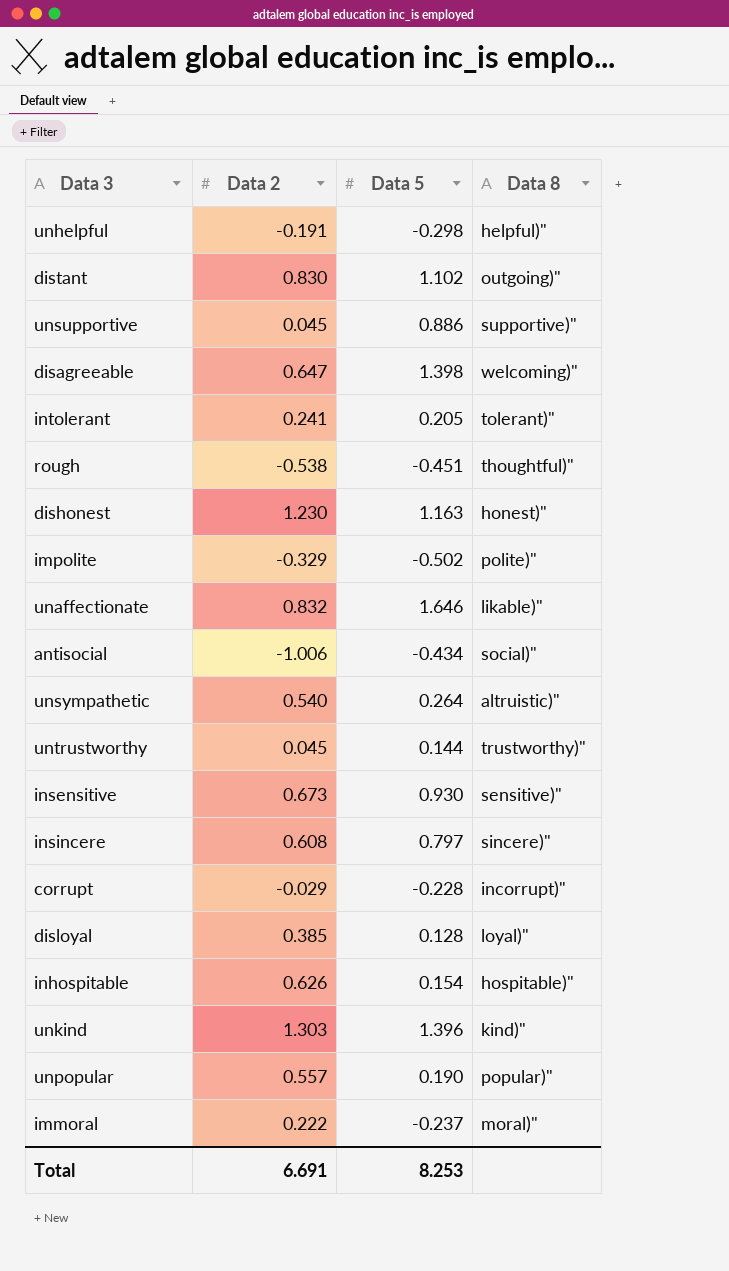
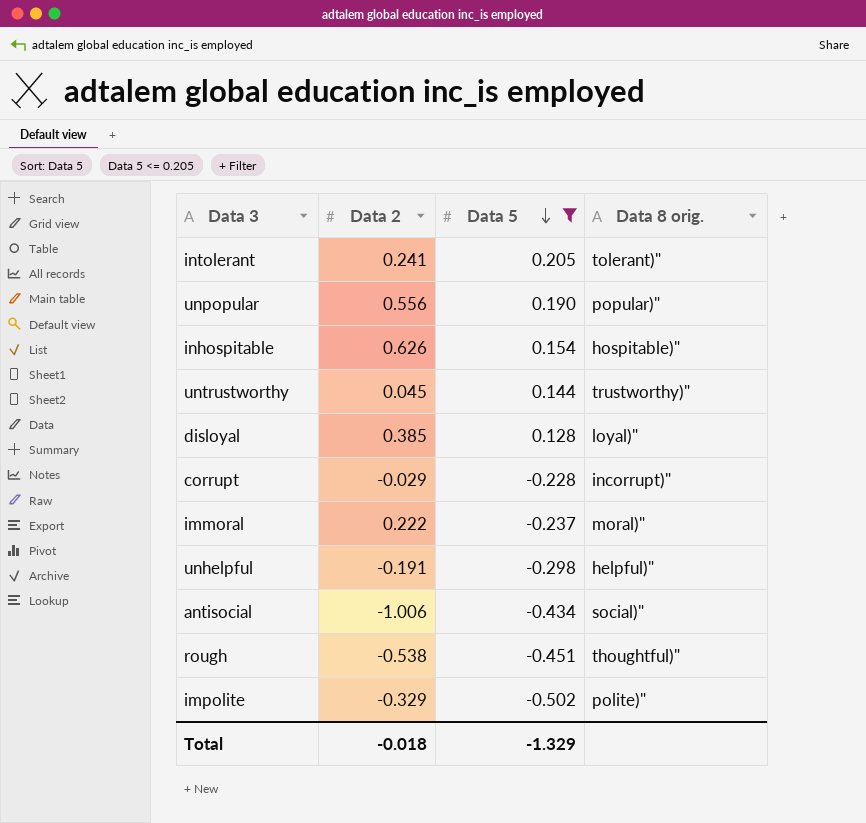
filter: none -> Data 5 <= 0.205
row order: none -> Data 5 descending
column name: Data 8 -> Data 8 orig.
unpopular | Data 2: 0.557 -> 0.556
Total | Data 2: 6.691 -> -0.018
Total | Data 5: 8.253 -> -1.329

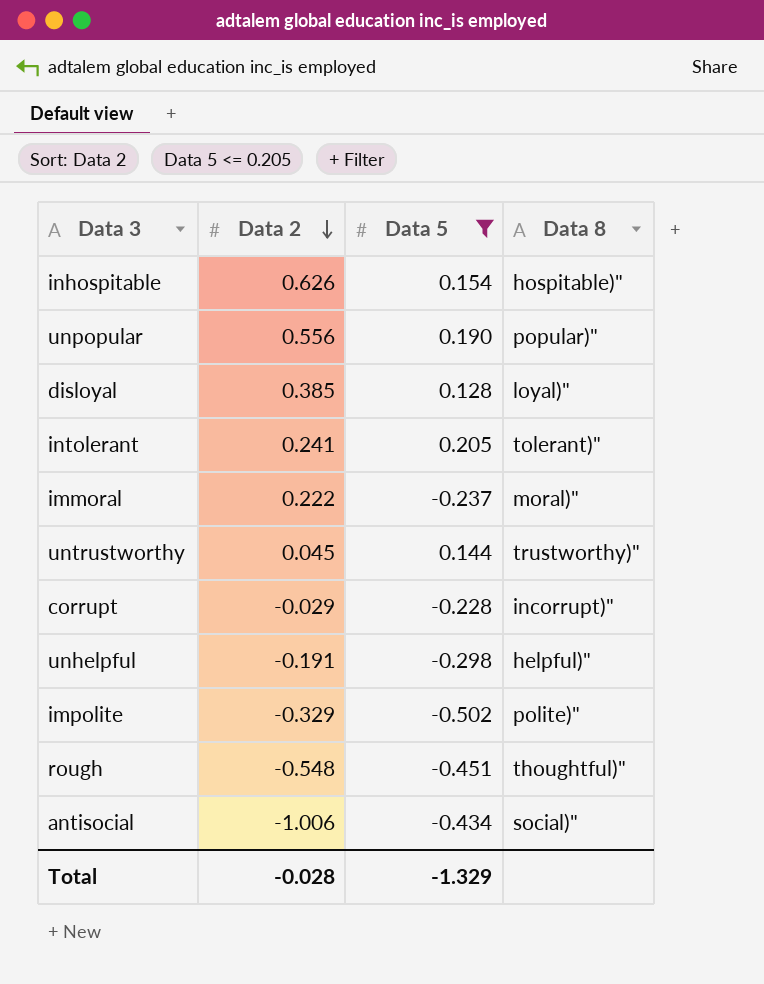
row order: Data 5 descending -> Data 2 descending
column name: Data 8 orig. -> Data 8
rough | Data 2: -0.538 -> -0.548
Total | Data 2: -0.018 -> -0.028

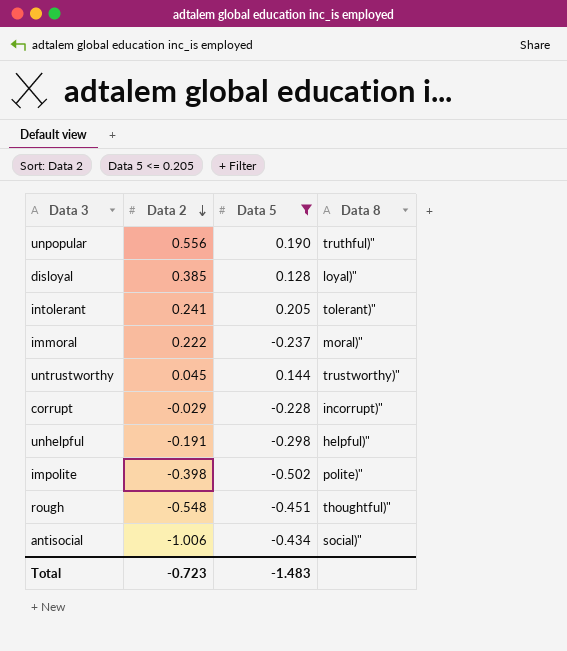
row inhospitable: 0.626 | 0.154 | hospitable)" -> none
unpopular | Data 8: popular)" -> truthful)"
impolite | Data 2: -0.329 -> -0.398
Total | Data 2: -0.028 -> -0.723
Total | Data 5: -1.329 -> -1.483

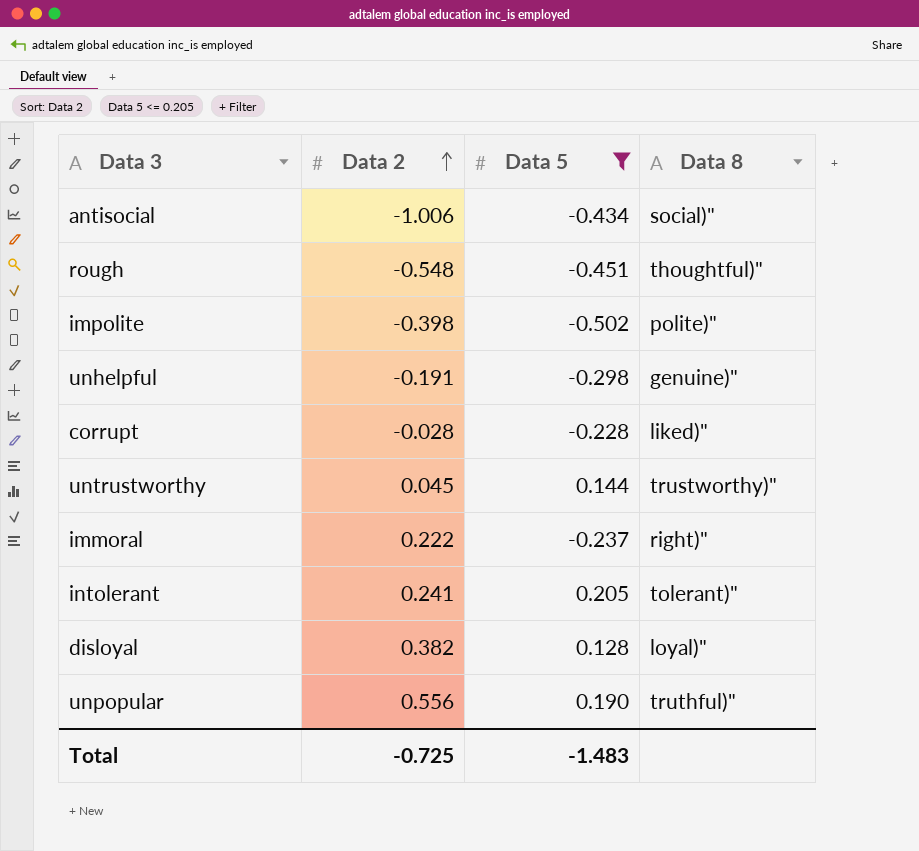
row order: Data 2 descending -> Data 2 ascending
unhelpful | Data 8: helpful)" -> genuine)"
corrupt | Data 2: -0.029 -> -0.028
corrupt | Data 8: incorrupt)" -> liked)"
immoral | Data 8: moral)" -> right)"
disloyal | Data 2: 0.385 -> 0.382
Total | Data 2: -0.723 -> -0.725

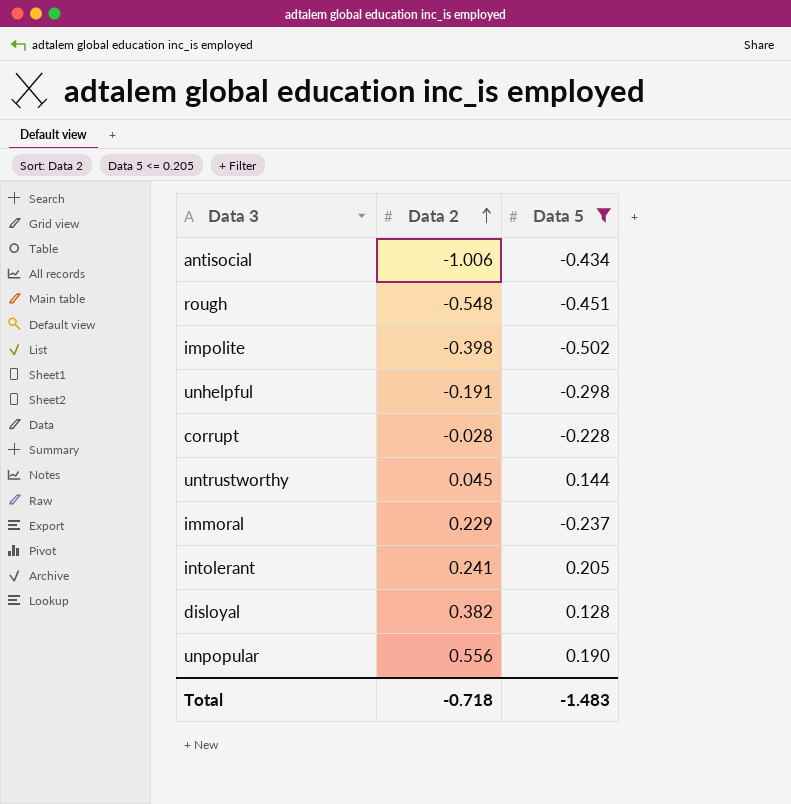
column Data 8 | position: 4 -> none
immoral | Data 2: 0.222 -> 0.229
Total | Data 2: -0.725 -> -0.718

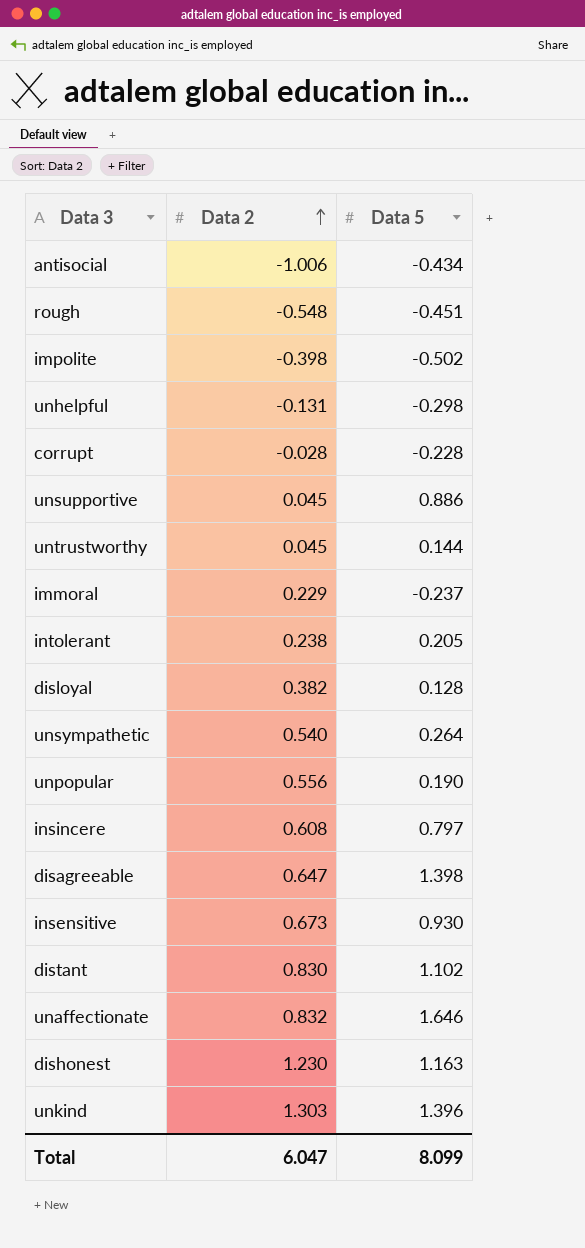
filter: Data 5 <= 0.205 -> none
unhelpful | Data 2: -0.191 -> -0.131
intolerant | Data 2: 0.241 -> 0.238
Total | Data 2: -0.718 -> 6.047
Total | Data 5: -1.483 -> 8.099

